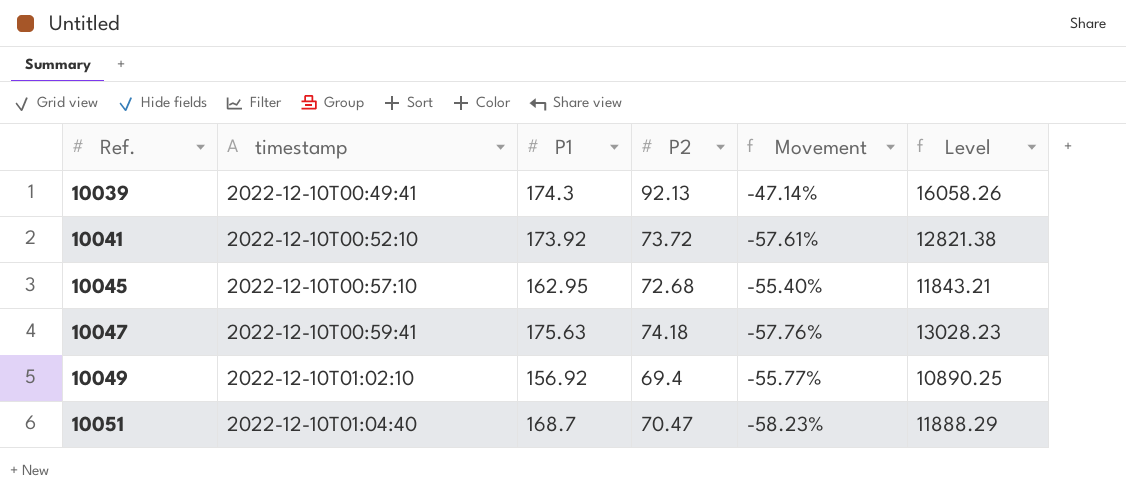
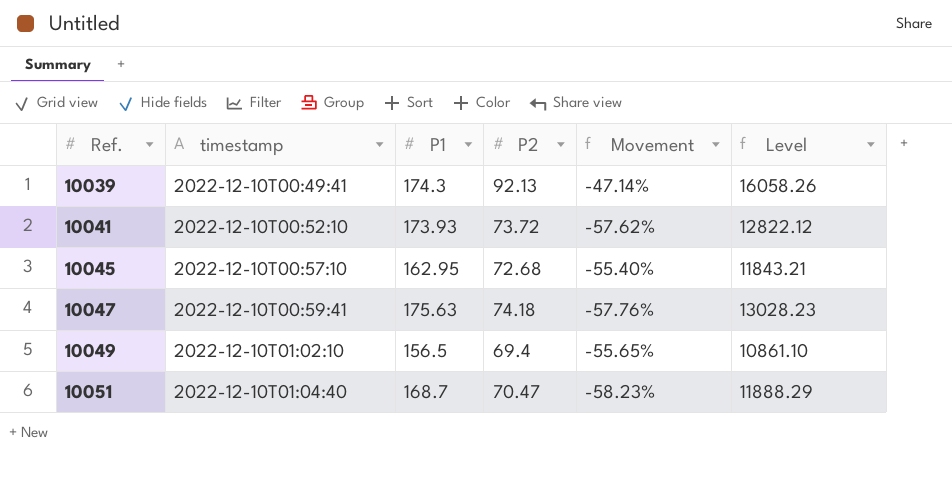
10041 | P1: 173.92 -> 173.93
10041 | Movement: -57.61% -> -57.62%
10041 | Level: 12821.38 -> 12822.12
10049 | P1: 156.92 -> 156.5
10049 | Movement: -55.77% -> -55.65%
10049 | Level: 10890.25 -> 10861.10

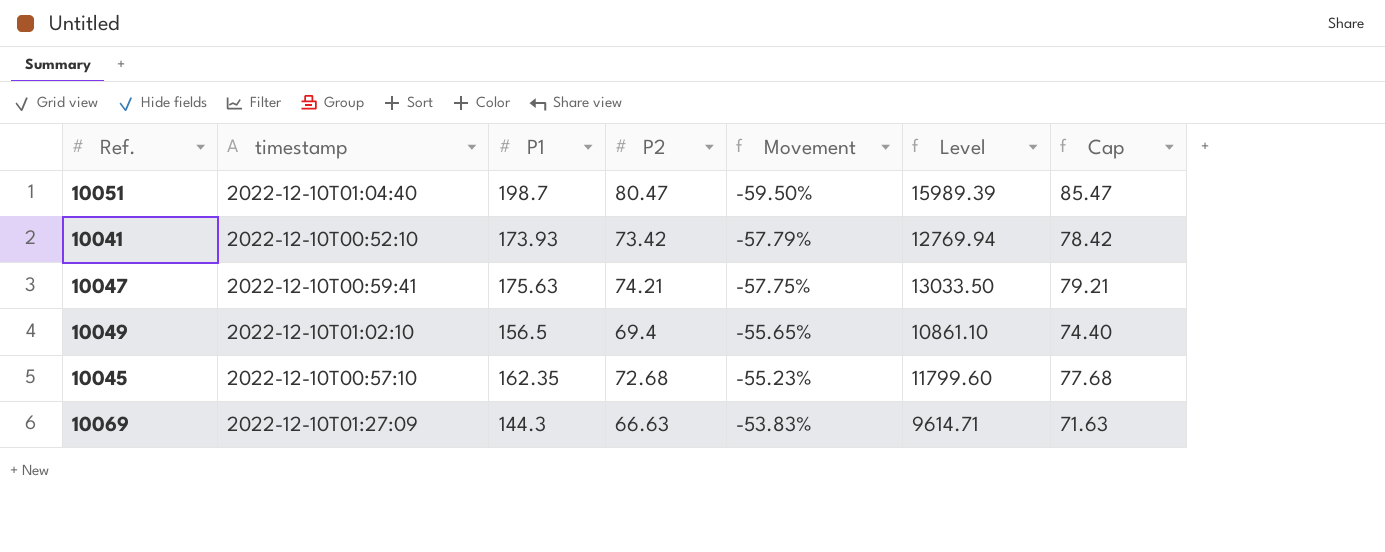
row order: Ref. ascending -> Movement ascending
column Cap | formula: none -> [P2] + 5
row 10039: 2022-12-10T00:49:41 | 174.3 | 92.13 | -47.14% | 16058.26 -> none
10051 | P1: 168.7 -> 198.7
10051 | P2: 70.47 -> 80.47
10051 | Movement: -58.23% -> -59.50%
10051 | Level: 11888.29 -> 15989.39
10041 | P2: 73.72 -> 73.42
10041 | Movement: -57.62% -> -57.79%
10041 | Level: 12822.12 -> 12769.94
10047 | P2: 74.18 -> 74.21
10047 | Movement: -57.76% -> -57.75%
10047 | Level: 13028.23 -> 13033.50
10045 | P1: 162.95 -> 162.35
10045 | Movement: -55.40% -> -55.23%
10045 | Level: 11843.21 -> 11799.60
row 10069: none -> 2022-12-10T01:27:09 | 144.3 | 66.63 | -53.83% | 9614.71 | 71.63

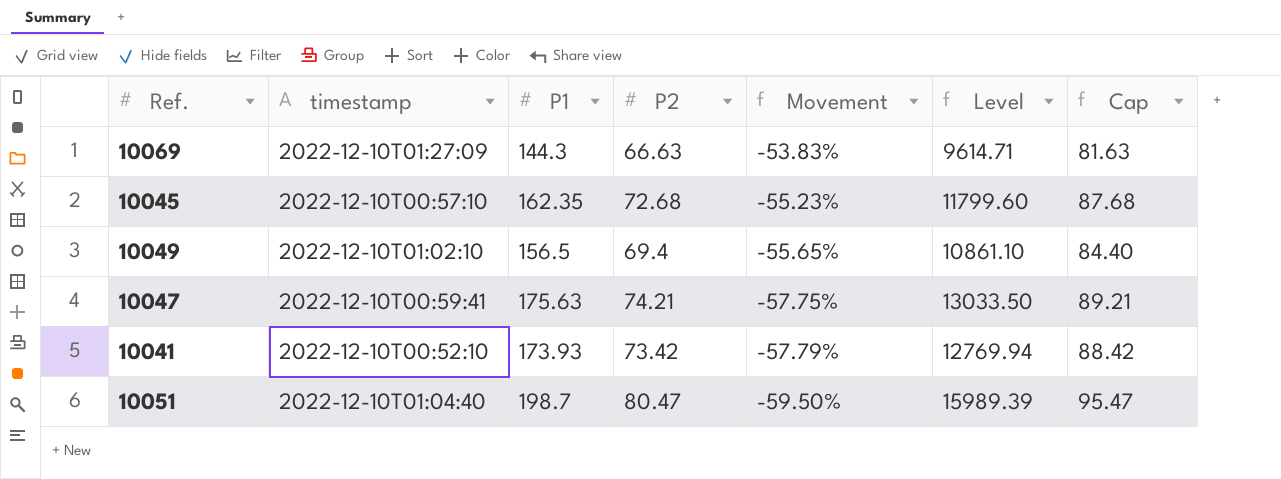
row order: Movement ascending -> Movement descending
column Cap | formula: [P2] + 5 -> [P2] + 15

